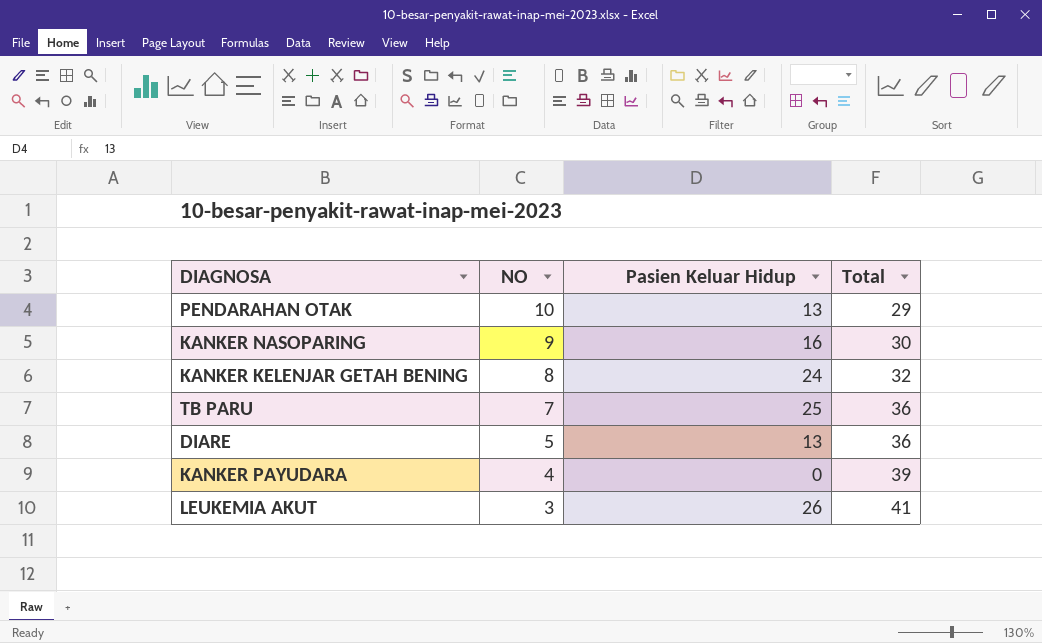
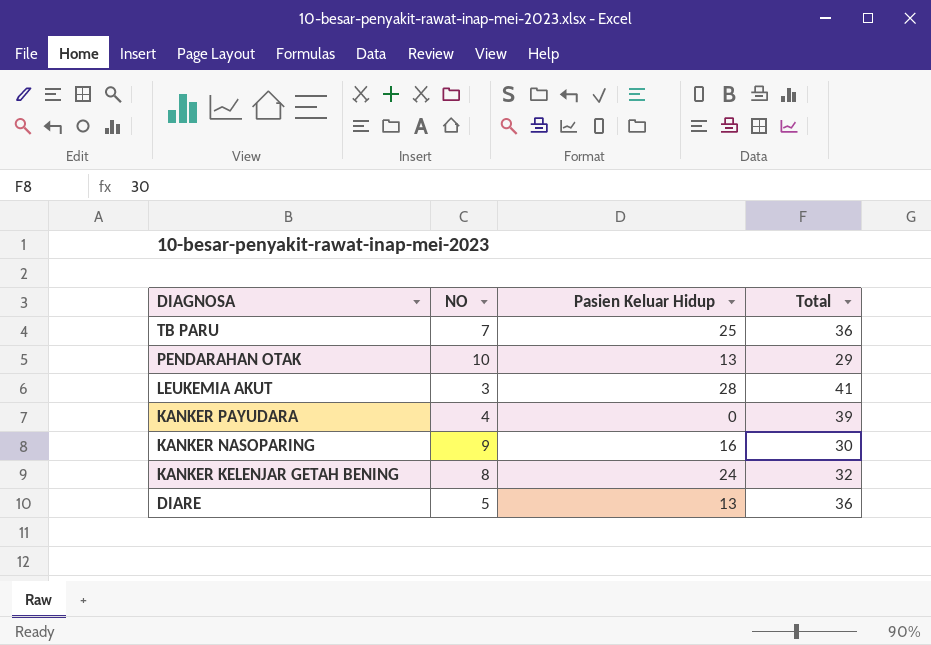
row order: NO descending -> DIAGNOSA descending
LEUKEMIA AKUT | Pasien Keluar Hidup: 26 -> 28

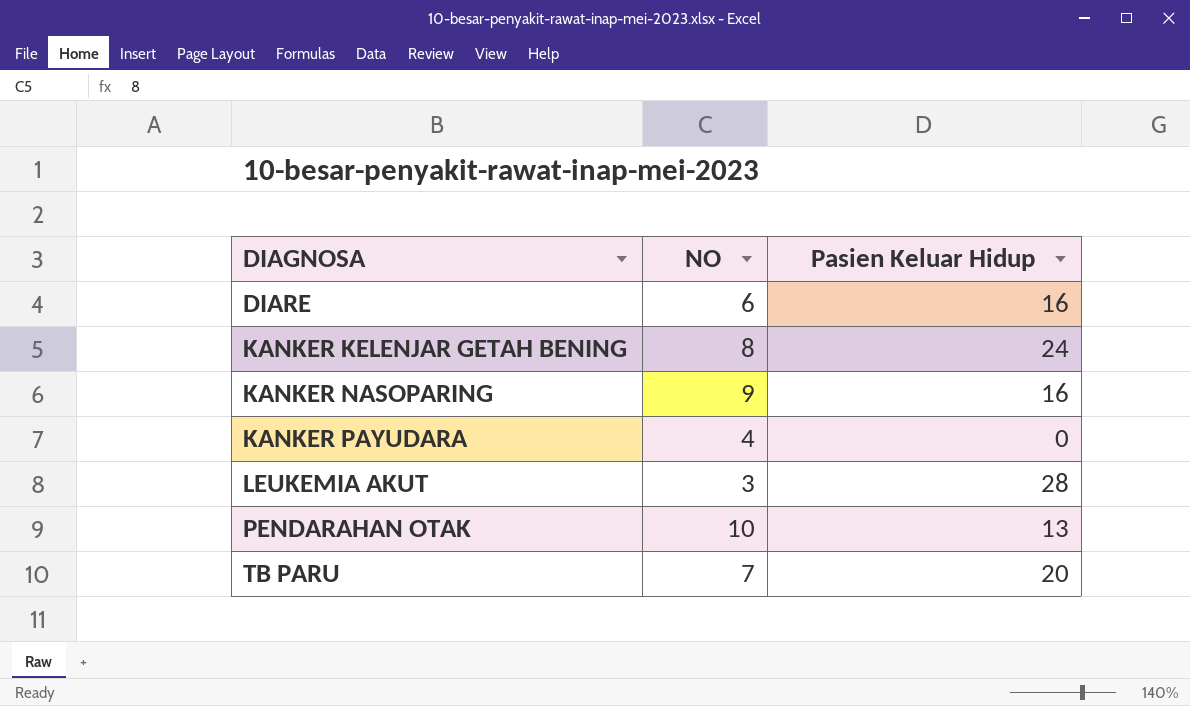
row order: DIAGNOSA descending -> DIAGNOSA ascending
column Total | position: 4 -> none
DIARE | NO: 5 -> 6
DIARE | Pasien Keluar Hidup: 13 -> 16
TB PARU | Pasien Keluar Hidup: 25 -> 20

